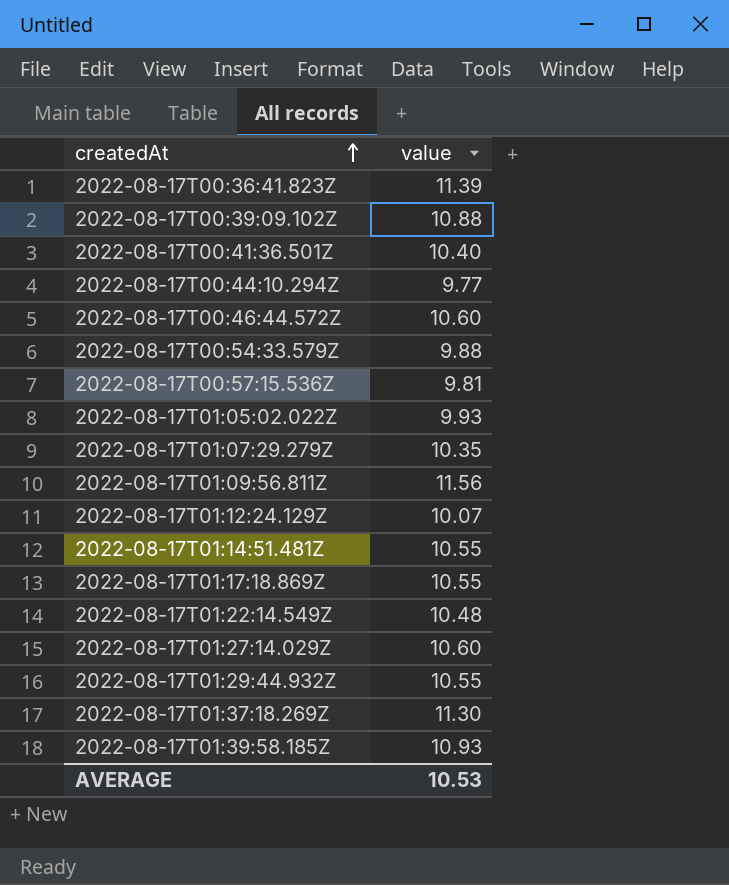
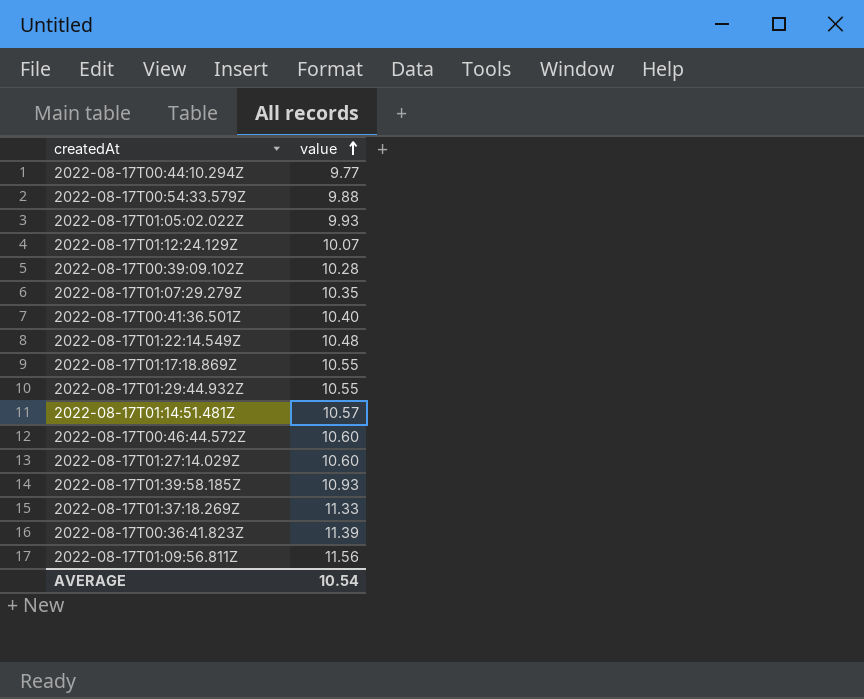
row order: createdAt ascending -> value ascending
row 2022-08-17T00:57:15.536Z: 9.81 -> none
2022-08-17T00:39:09.102Z | value: 10.88 -> 10.28
2022-08-17T01:14:51.481Z | value: 10.55 -> 10.57
2022-08-17T01:37:18.269Z | value: 11.30 -> 11.33
AVERAGE | value: 10.53 -> 10.54

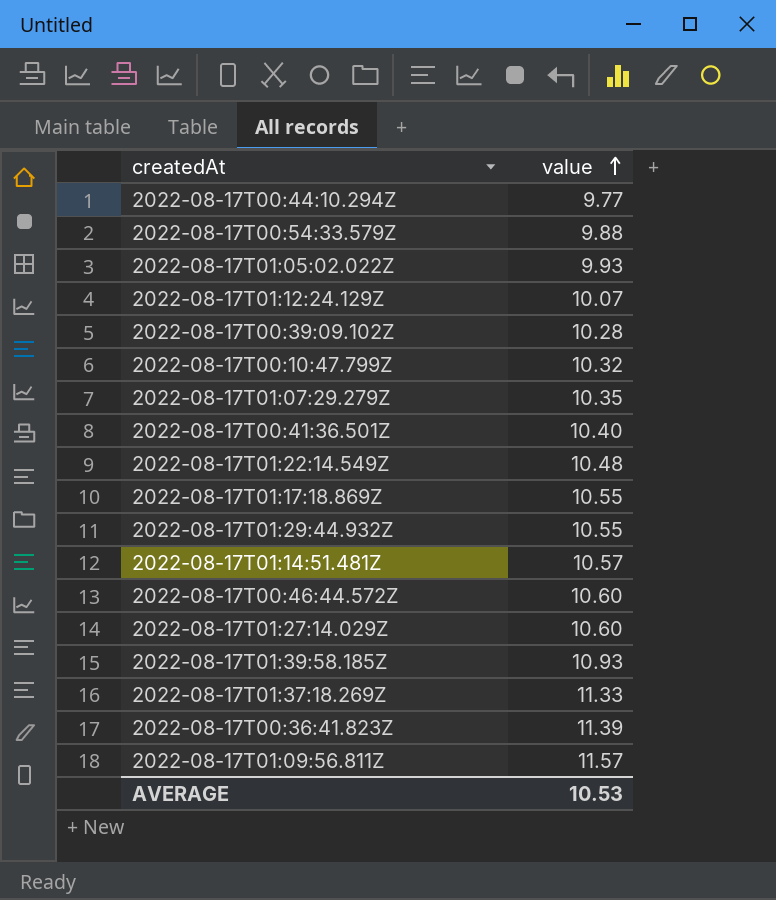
row 2022-08-17T00:10:47.799Z: none -> 10.32
2022-08-17T01:09:56.811Z | value: 11.56 -> 11.57
AVERAGE | value: 10.54 -> 10.53

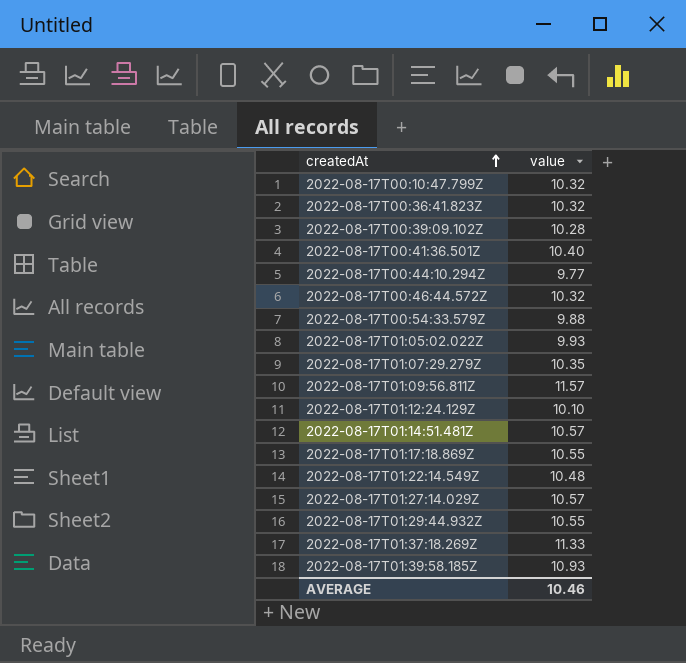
row order: value ascending -> createdAt ascending
2022-08-17T00:36:41.823Z | value: 11.39 -> 10.32
2022-08-17T00:46:44.572Z | value: 10.60 -> 10.32
2022-08-17T01:12:24.129Z | value: 10.07 -> 10.10
2022-08-17T01:27:14.029Z | value: 10.60 -> 10.57
AVERAGE | value: 10.53 -> 10.46

